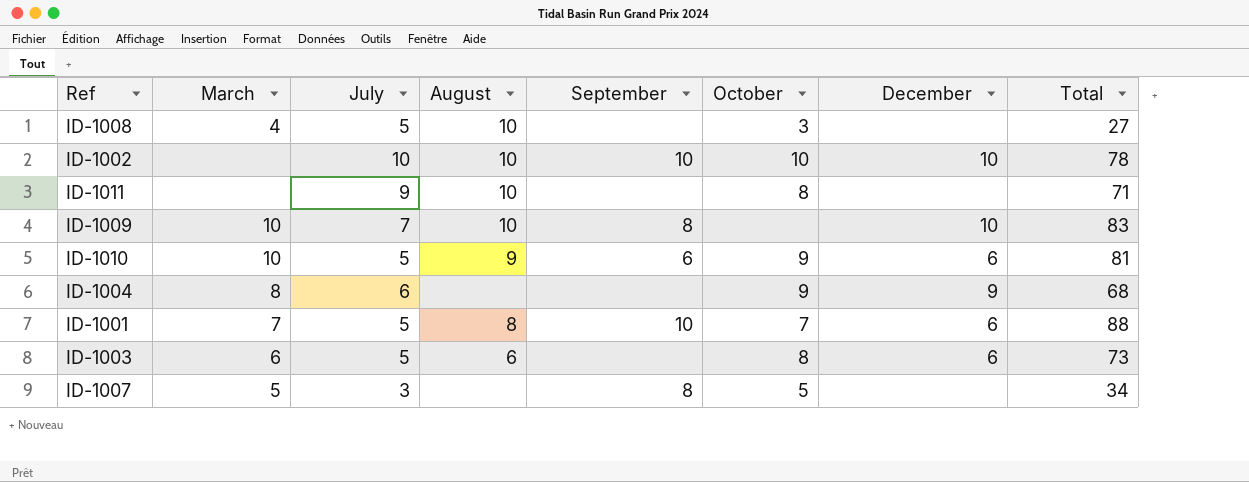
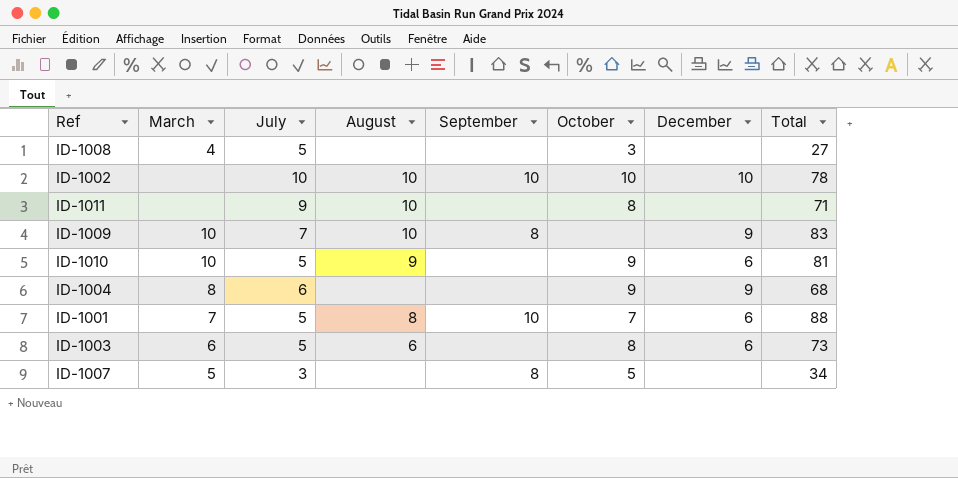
ID-1008 | August: 10 -> none
ID-1009 | December: 10 -> 9
ID-1010 | September: 6 -> none

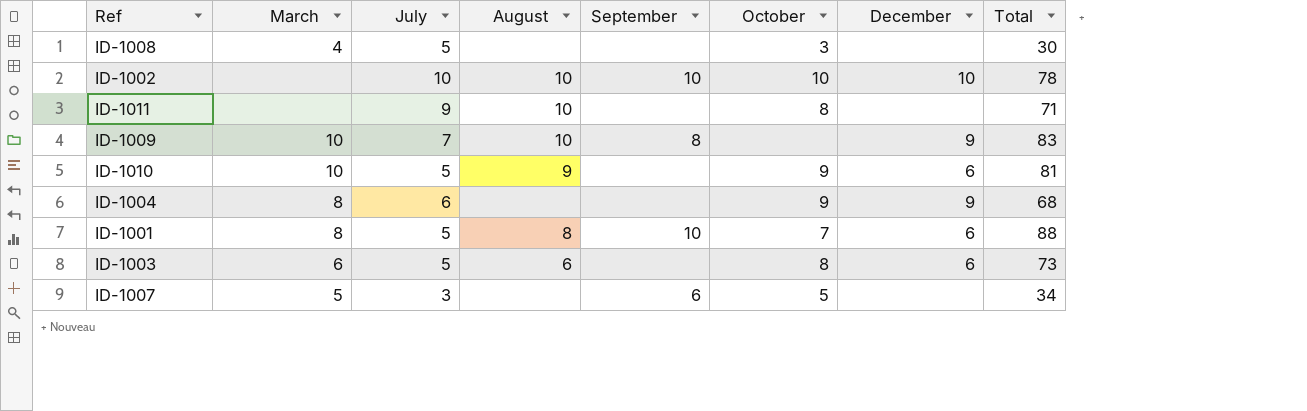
ID-1008 | Total: 27 -> 30
ID-1001 | March: 7 -> 8
ID-1007 | September: 8 -> 6

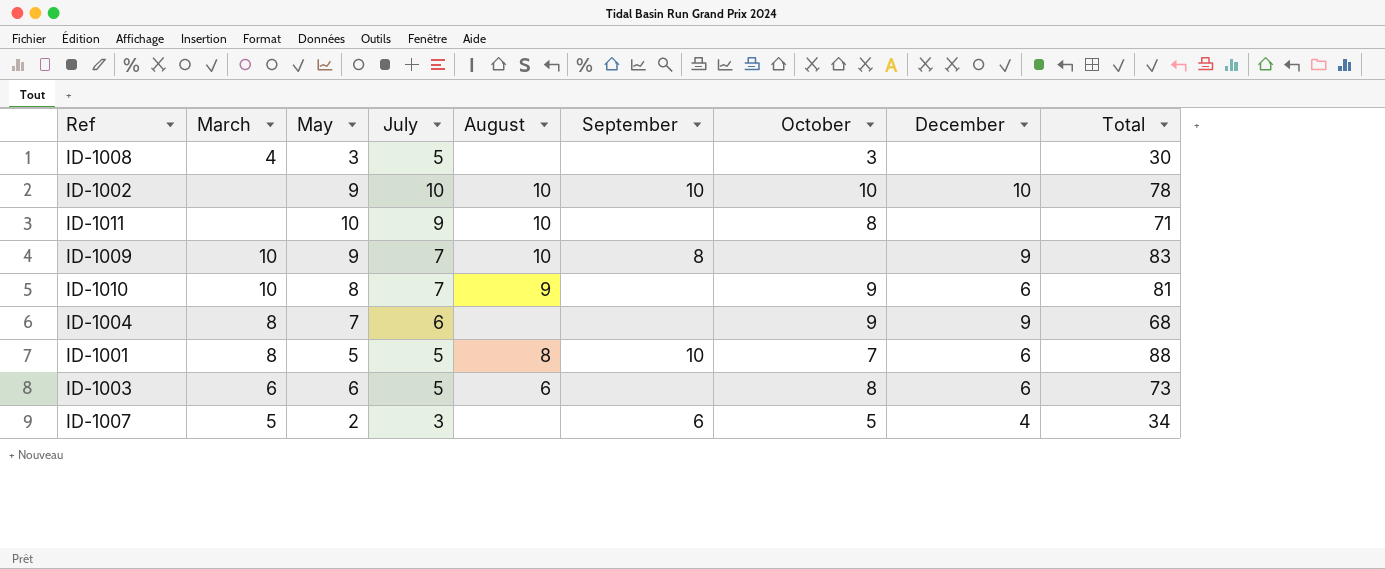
column May | position: none -> 3
ID-1010 | July: 5 -> 7
ID-1007 | December: none -> 4

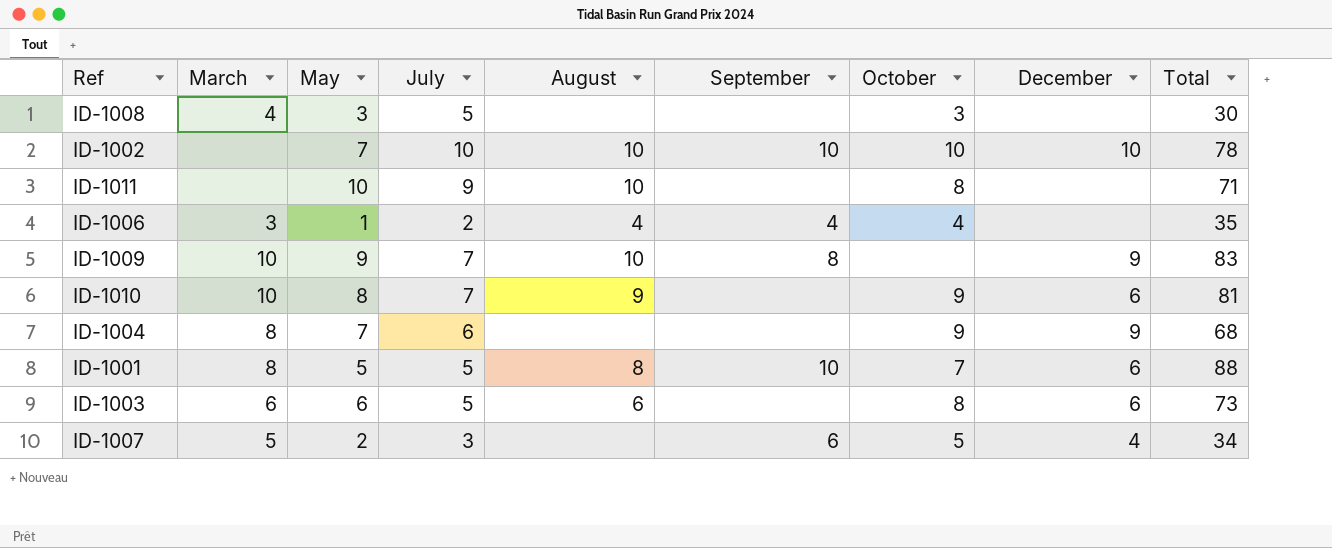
ID-1002 | May: 9 -> 7
row ID-1006: none -> 3 | 1 | 2 | 4 | 4 | 4 | none | 35

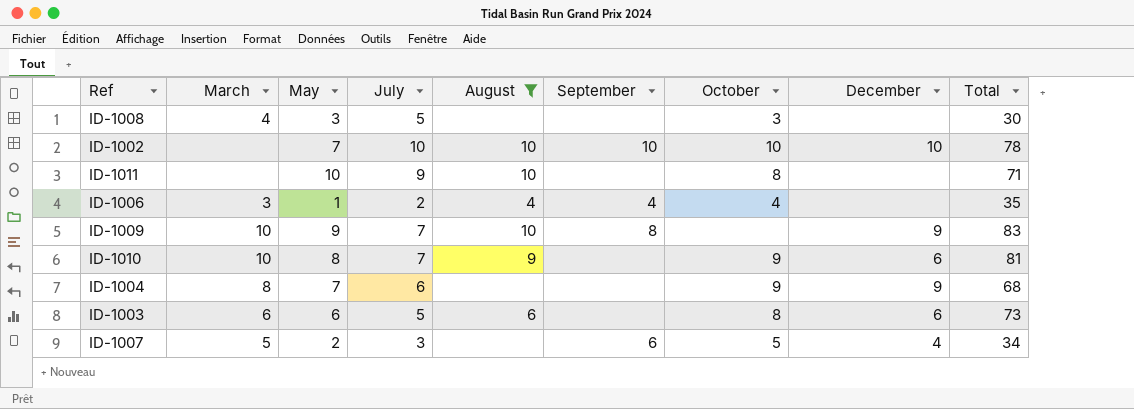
filter: none -> August != 8

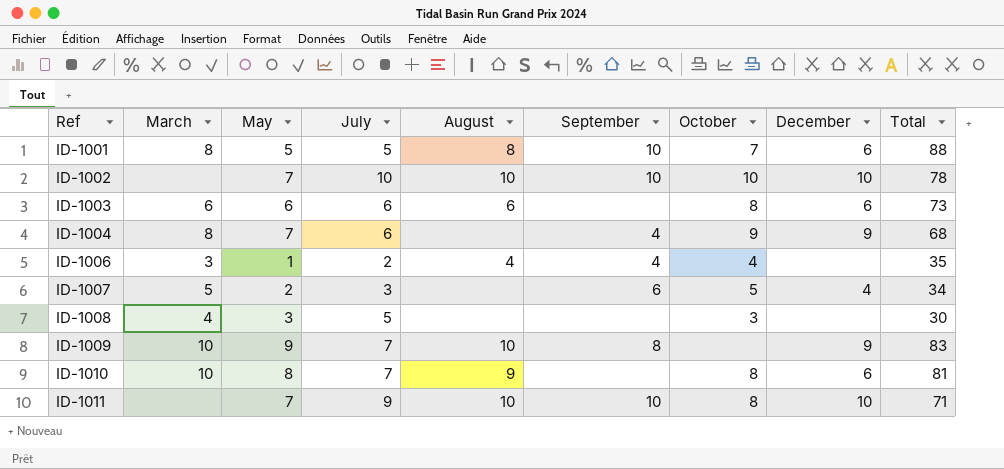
filter: August != 8 -> none
row order: none -> Ref ascending
ID-1003 | July: 5 -> 6
ID-1004 | September: none -> 4
ID-1010 | October: 9 -> 8
ID-1011 | May: 10 -> 7
ID-1011 | September: none -> 10
ID-1011 | December: none -> 10

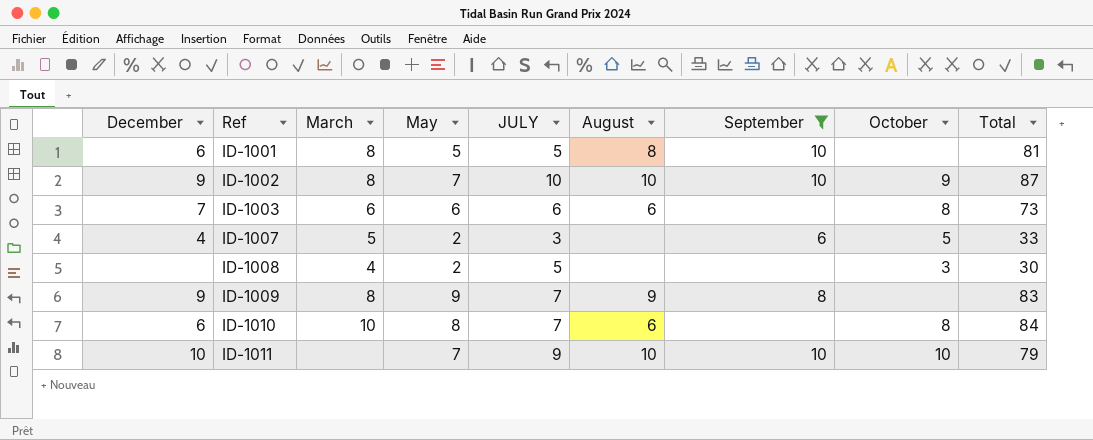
filter: none -> September != 4
column December | position: 8 -> 1
column name: July -> JULY
ID-1001 | October: 7 -> none
ID-1001 | Total: 88 -> 81
ID-1002 | December: 10 -> 9
ID-1002 | March: none -> 8
ID-1002 | October: 10 -> 9
ID-1002 | Total: 78 -> 87
ID-1003 | December: 6 -> 7
ID-1007 | Total: 34 -> 33
ID-1008 | May: 3 -> 2
ID-1009 | March: 10 -> 8
ID-1009 | August: 10 -> 9
ID-1010 | August: 9 -> 6
ID-1010 | Total: 81 -> 84
ID-1011 | October: 8 -> 10
ID-1011 | Total: 71 -> 79

